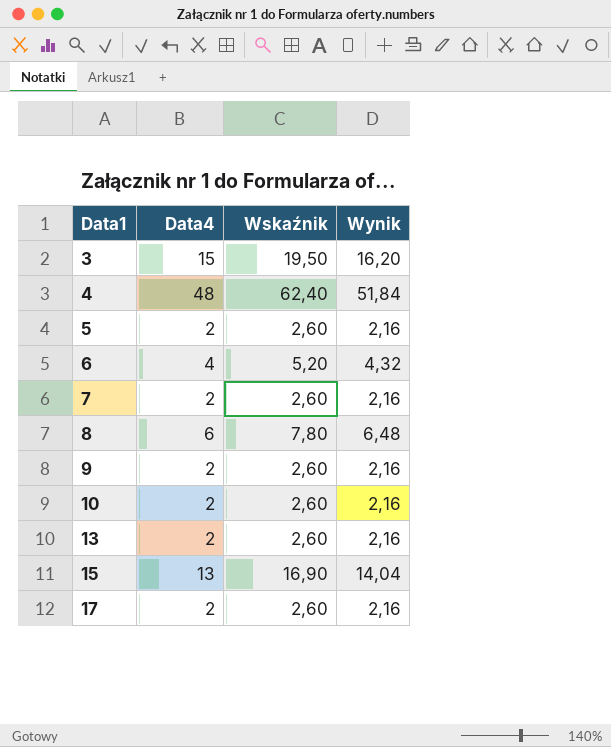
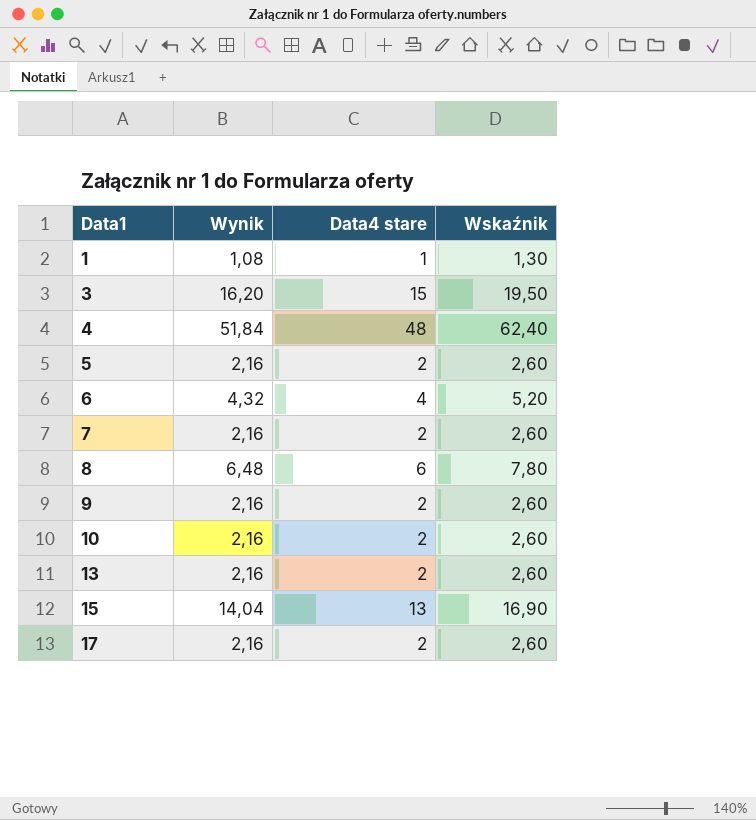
column Wynik | position: 4 -> 2
column name: Data4 -> Data4 stare
row 1: none -> 1,08 | 1 | 1,30

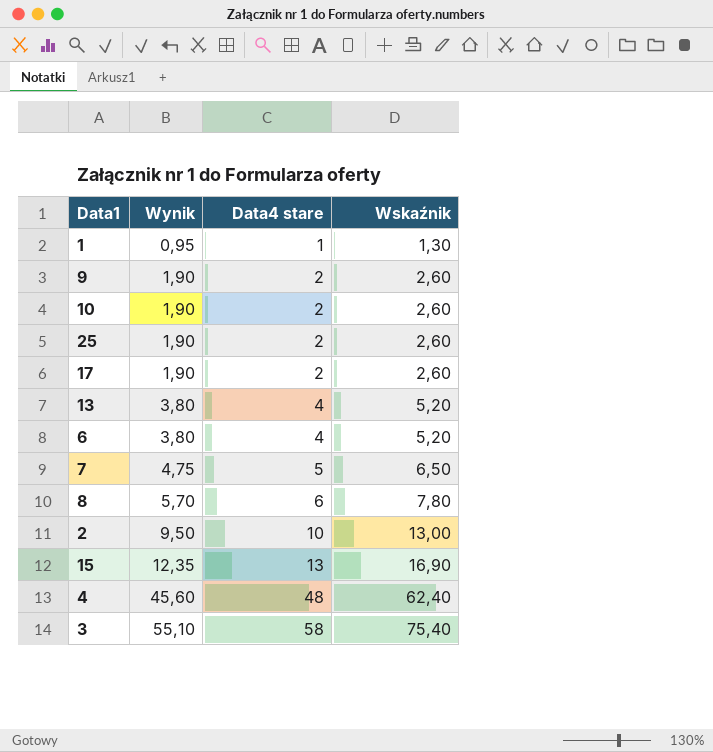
row order: Data1 ascending -> Wynik ascending
column Wynik | formula: [Data4 stare] * 1,08 -> [Data4 stare] * 0,95
row 5: 2,16 | 2 | 2,60 -> none
row 25: none -> 1,90 | 2 | 2,60
13 | Data4 stare: 2 -> 4
13 | Wskaźnik: 2,60 -> 5,20
7 | Data4 stare: 2 -> 5
7 | Wskaźnik: 2,60 -> 6,50
row 2: none -> 9,50 | 10 | 13,00
3 | Data4 stare: 15 -> 58
3 | Wskaźnik: 19,50 -> 75,40

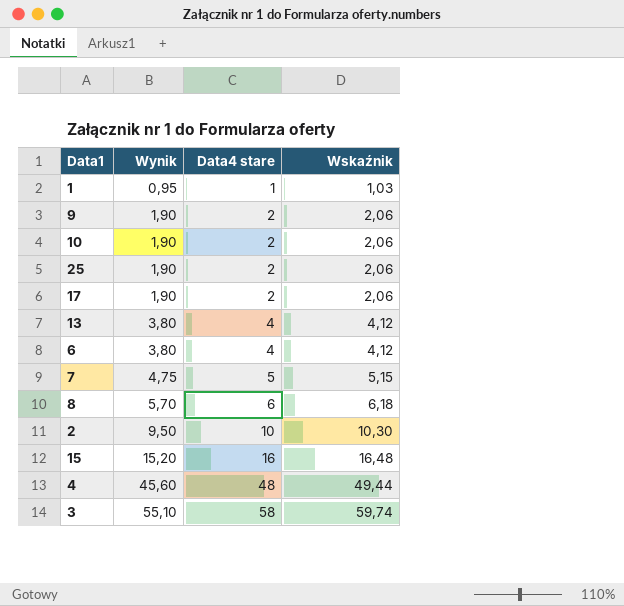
column Wskaźnik | formula: [Data4 stare] * 1,3 -> [Data4 stare] * 1,03
15 | Wynik: 12,35 -> 15,20
15 | Data4 stare: 13 -> 16

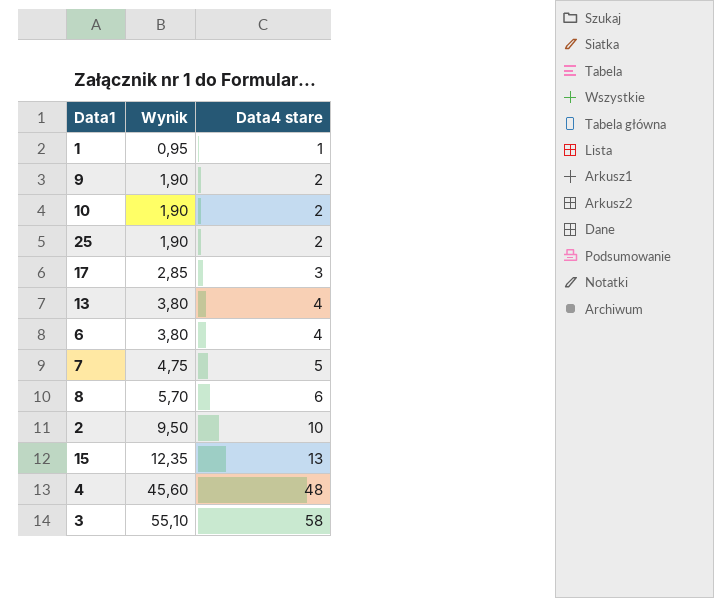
column Wskaźnik | formula: [Data4 stare] * 1,03 -> none
17 | Wynik: 1,90 -> 2,85
17 | Data4 stare: 2 -> 3
15 | Wynik: 15,20 -> 12,35
15 | Data4 stare: 16 -> 13

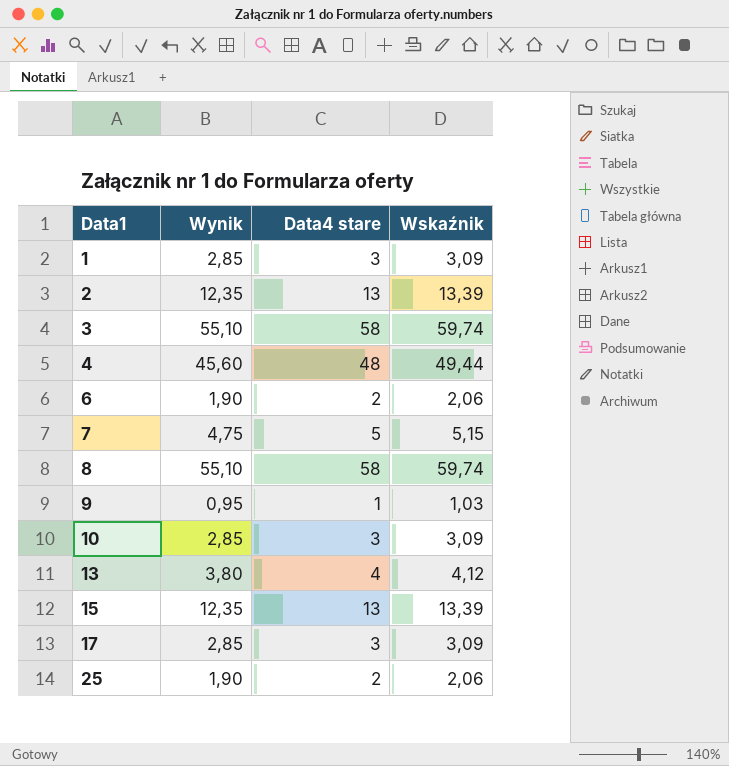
row order: Wynik ascending -> Data1 ascending
column Wskaźnik | formula: none -> [Data4 stare] * 1,03
1 | Wynik: 0,95 -> 2,85
1 | Data4 stare: 1 -> 3
2 | Wynik: 9,50 -> 12,35
2 | Data4 stare: 10 -> 13
6 | Wynik: 3,80 -> 1,90
6 | Data4 stare: 4 -> 2
8 | Wynik: 5,70 -> 55,10
8 | Data4 stare: 6 -> 58
9 | Wynik: 1,90 -> 0,95
9 | Data4 stare: 2 -> 1
10 | Wynik: 1,90 -> 2,85
10 | Data4 stare: 2 -> 3

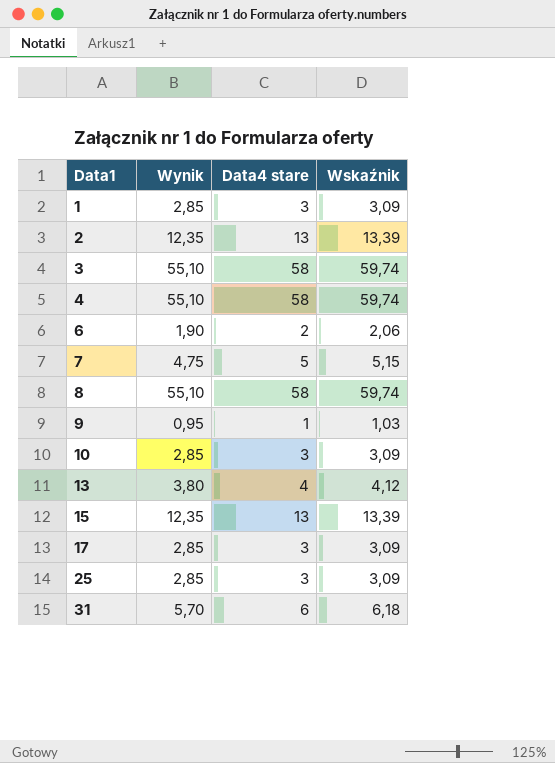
4 | Wynik: 45,60 -> 55,10
4 | Data4 stare: 48 -> 58
4 | Wskaźnik: 49,44 -> 59,74
25 | Wynik: 1,90 -> 2,85
25 | Data4 stare: 2 -> 3
25 | Wskaźnik: 2,06 -> 3,09
row 31: none -> 5,70 | 6 | 6,18

